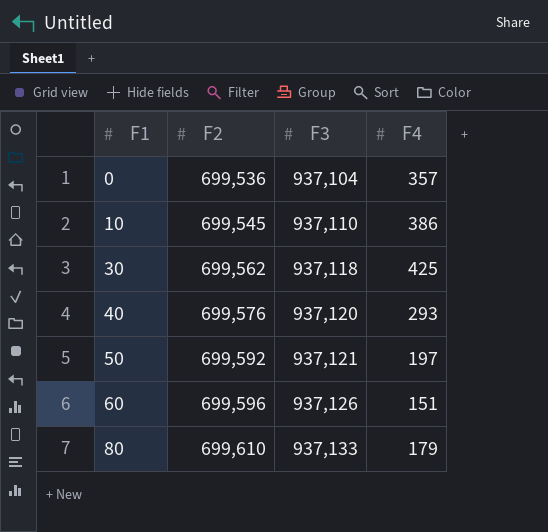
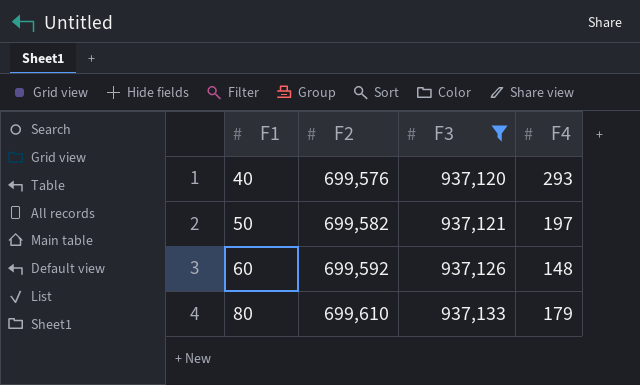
filter: none -> F3 >= 937,120
50 | F2: 699,592 -> 699,582
60 | F2: 699,596 -> 699,592
60 | F4: 151 -> 148

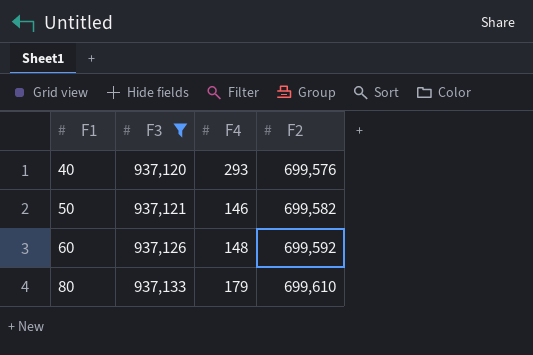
column F2 | position: 2 -> 4
50 | F4: 197 -> 146

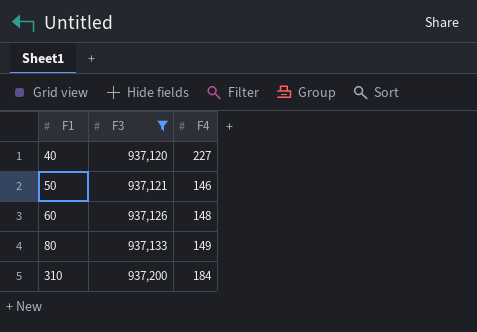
column F2 | position: 4 -> none
40 | F4: 293 -> 227
80 | F4: 179 -> 149
row 310: none -> 937,200 | 184

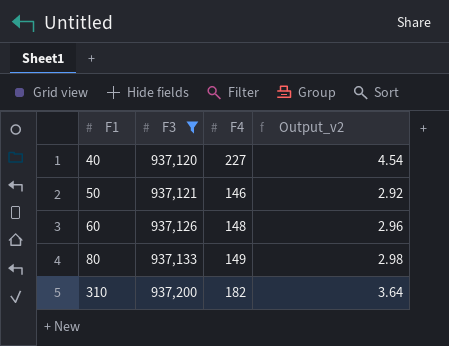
column Output_v2 | formula: none -> [F4] * 0.02
310 | F4: 184 -> 182

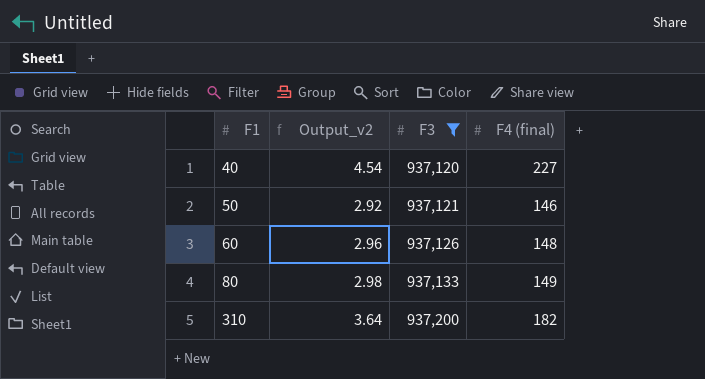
column Output_v2 | position: 4 -> 2
column name: F4 -> F4 (final)

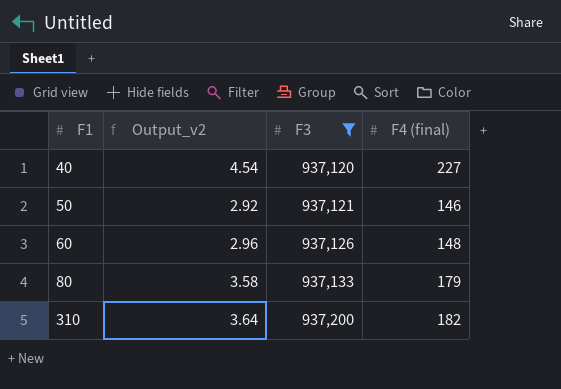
80 | Output_v2: 2.98 -> 3.58
80 | F4 (final): 149 -> 179

